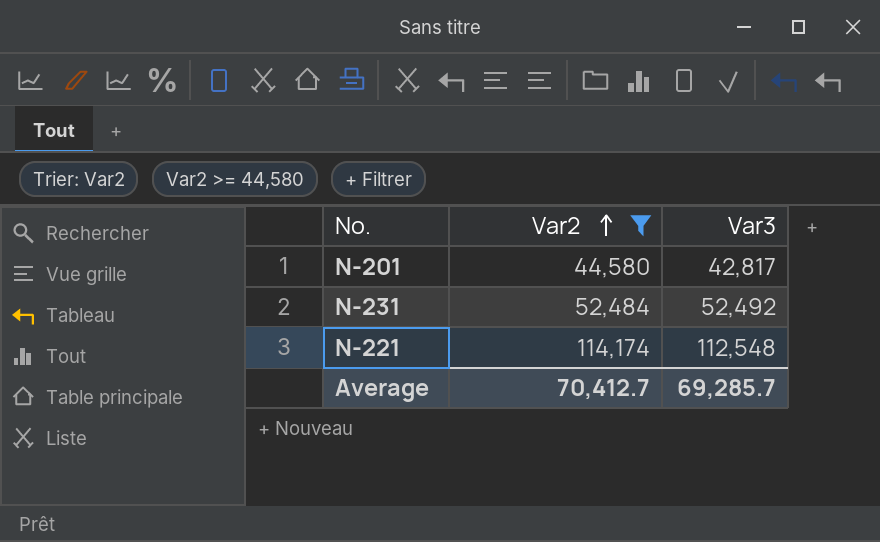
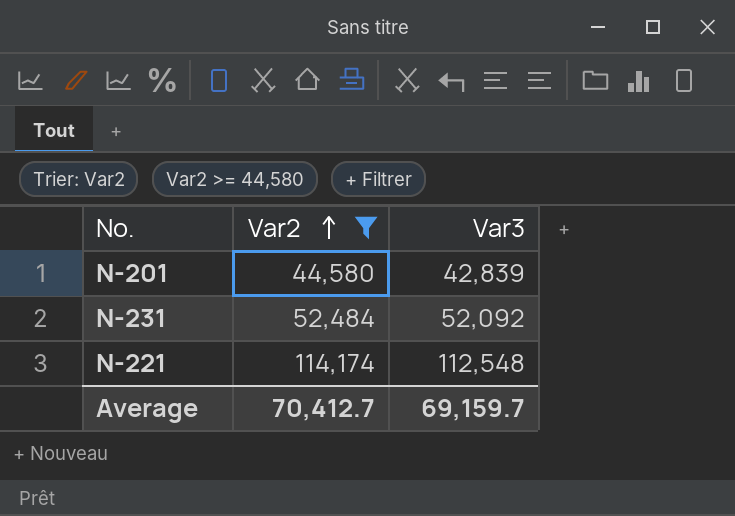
N-201 | Var3: 42,817 -> 42,839
N-231 | Var3: 52,492 -> 52,092
Average | Var3: 69,285.7 -> 69,159.7

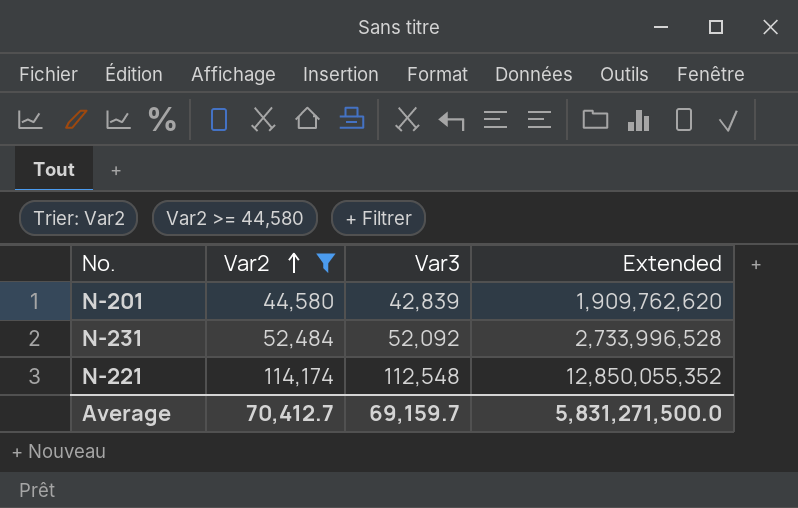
column Extended | formula: none -> [Var2] * [Var3]

